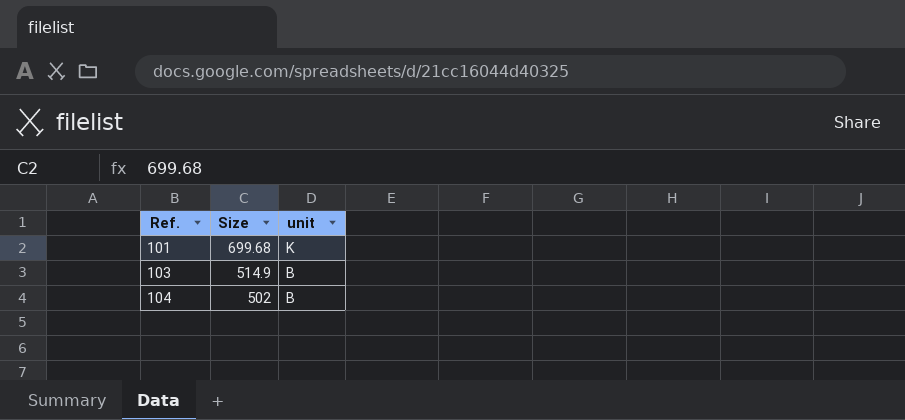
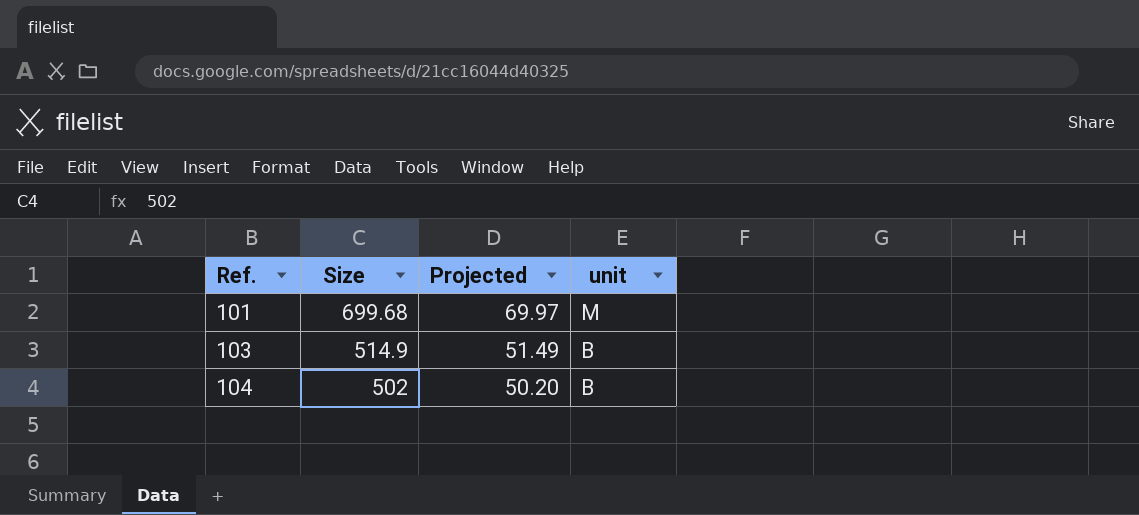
column Projected | formula: none -> [Size] * 0.1
101 | unit: K -> M

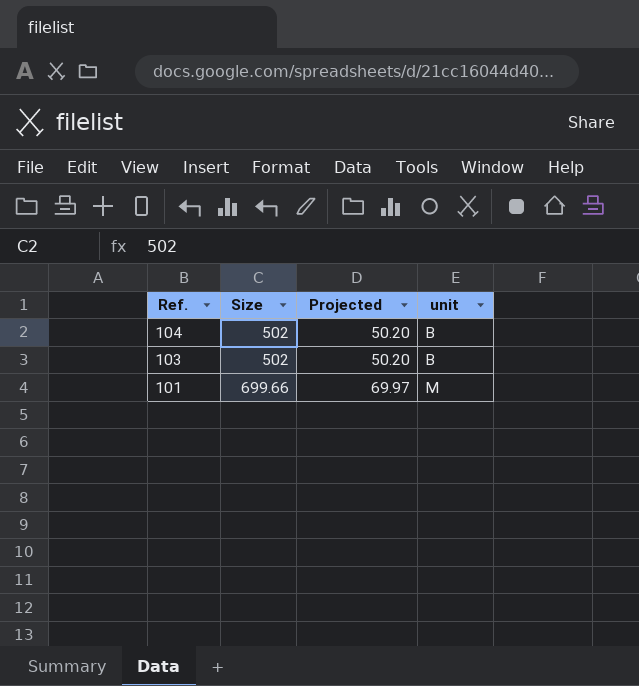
row order: Ref. ascending -> Ref. descending
103 | Size: 514.9 -> 502
103 | Projected: 51.49 -> 50.20
101 | Size: 699.68 -> 699.66

